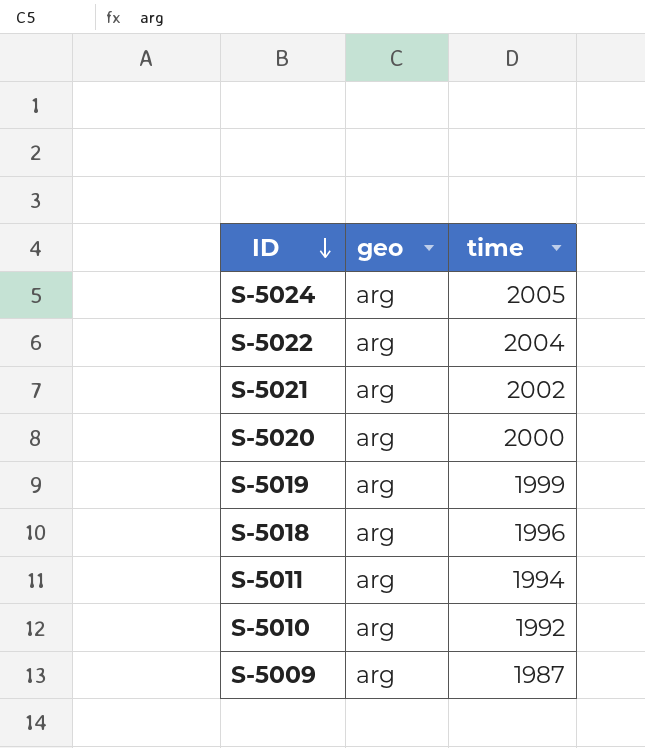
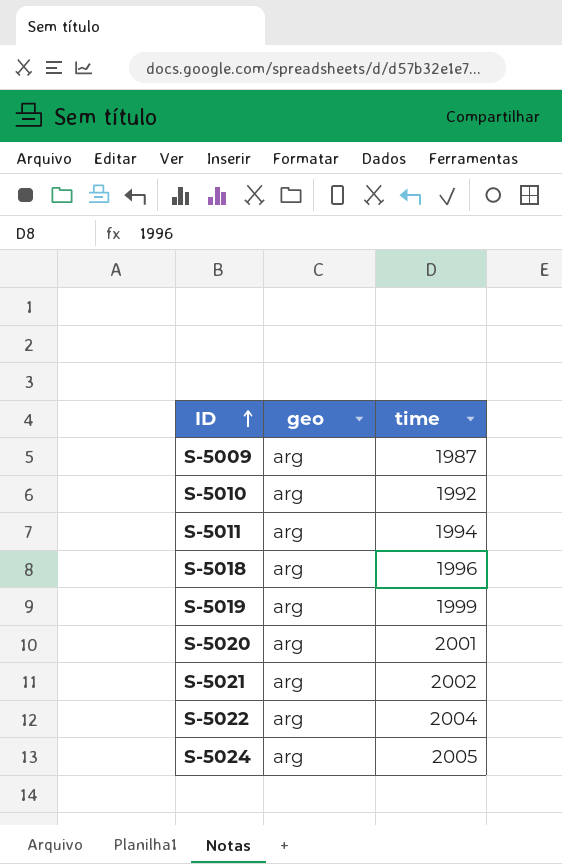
row order: ID descending -> ID ascending
S-5020 | time: 2000 -> 2001

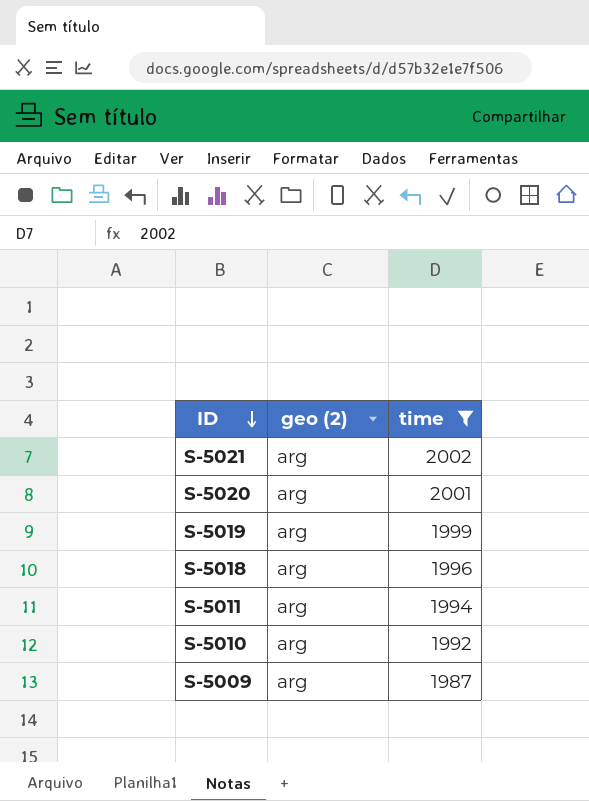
filter: none -> time <= 2002
row order: ID ascending -> ID descending
column name: geo -> geo (2)

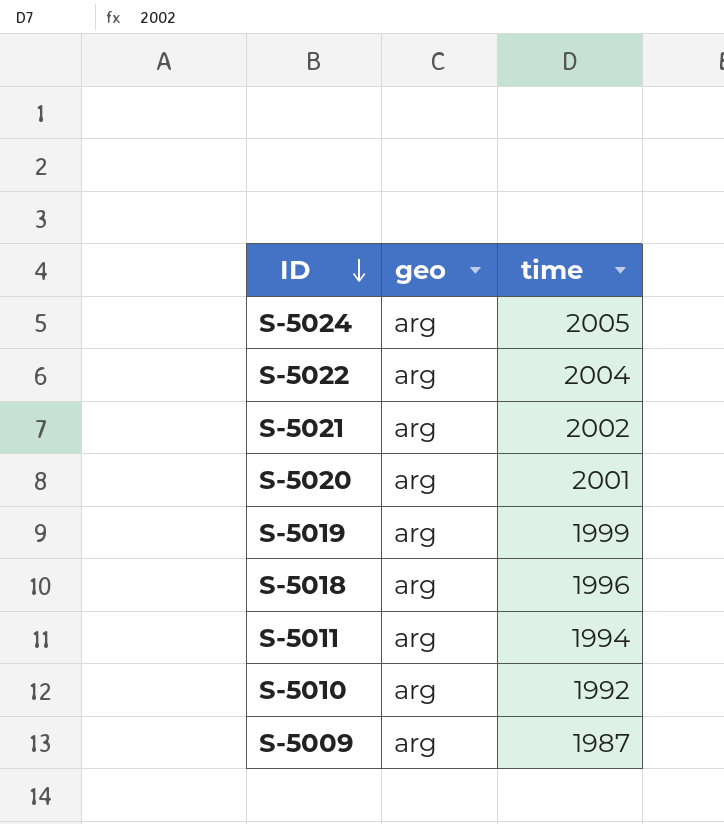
filter: time <= 2002 -> none
column name: geo (2) -> geo

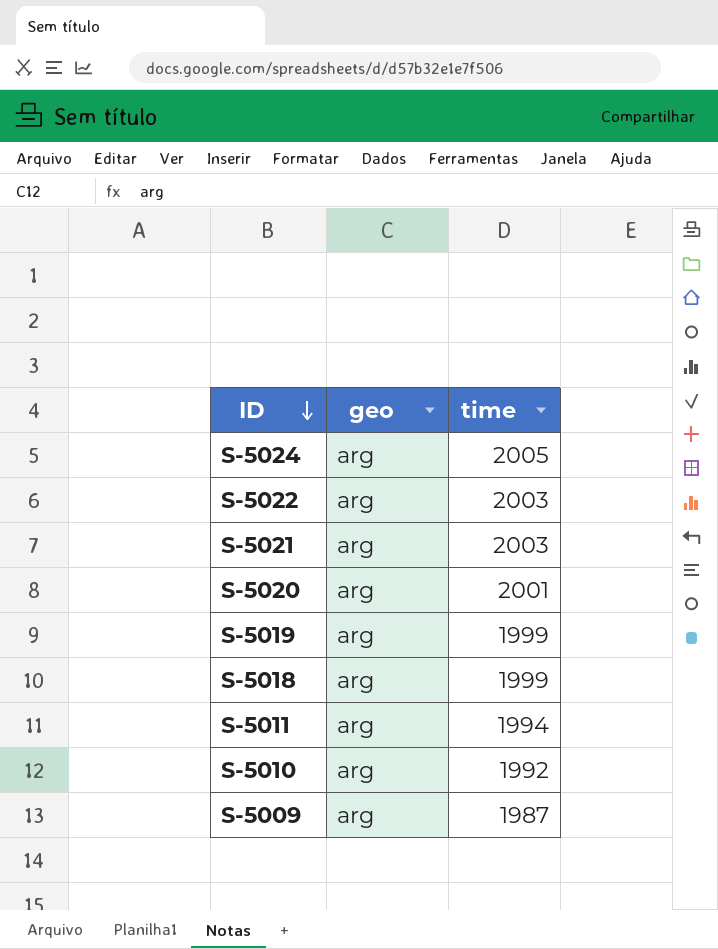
S-5022 | time: 2004 -> 2003
S-5021 | time: 2002 -> 2003
S-5018 | time: 1996 -> 1999

